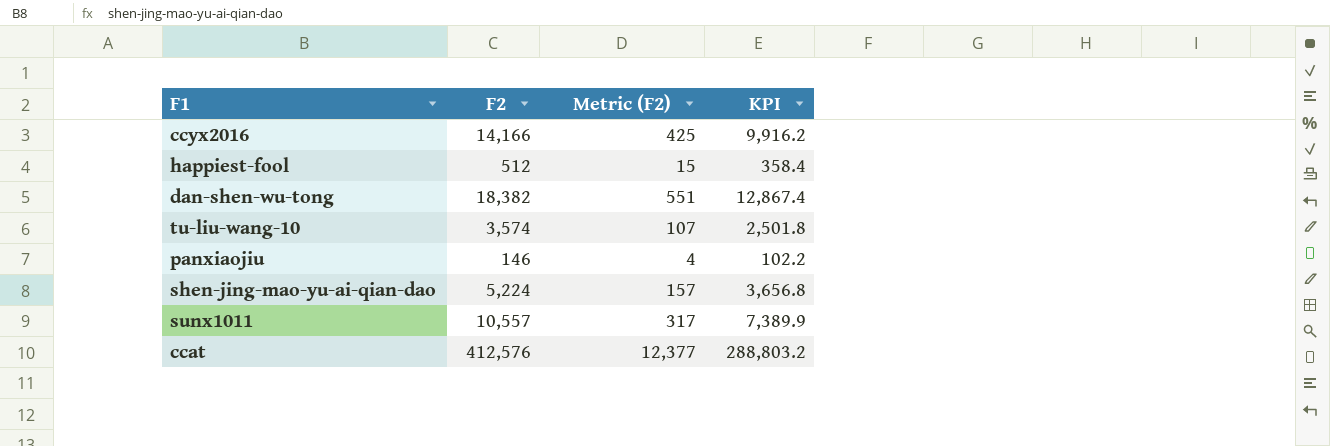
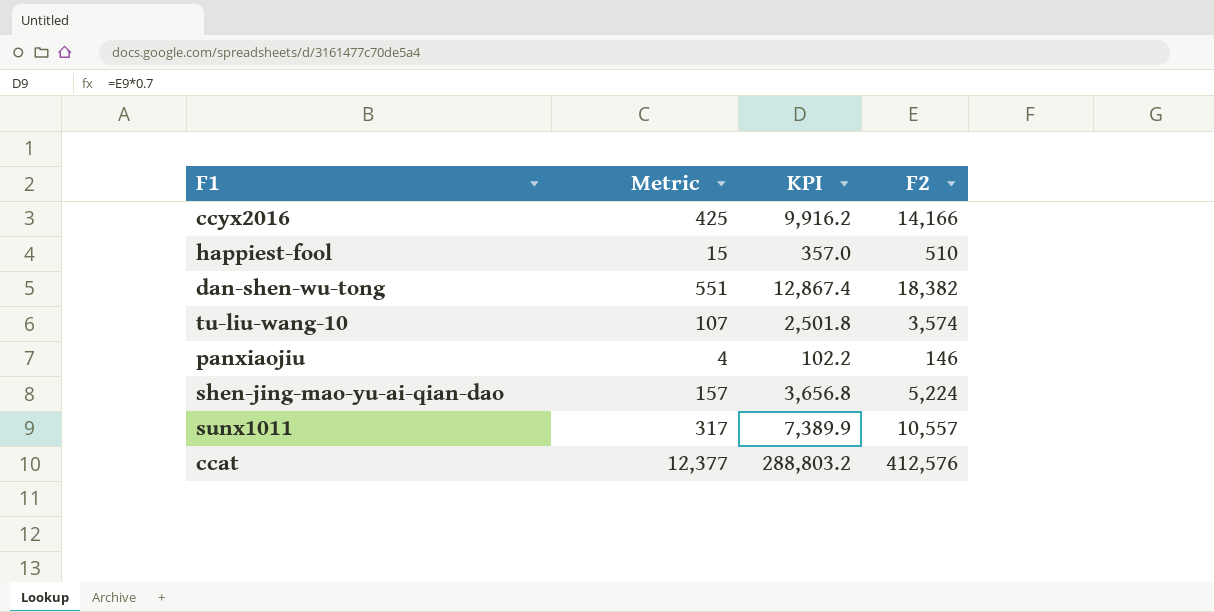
column name: Metric (F2) -> Metric
column F2 | position: 2 -> 4
happiest-fool | KPI: 358.4 -> 357.0
happiest-fool | F2: 512 -> 510

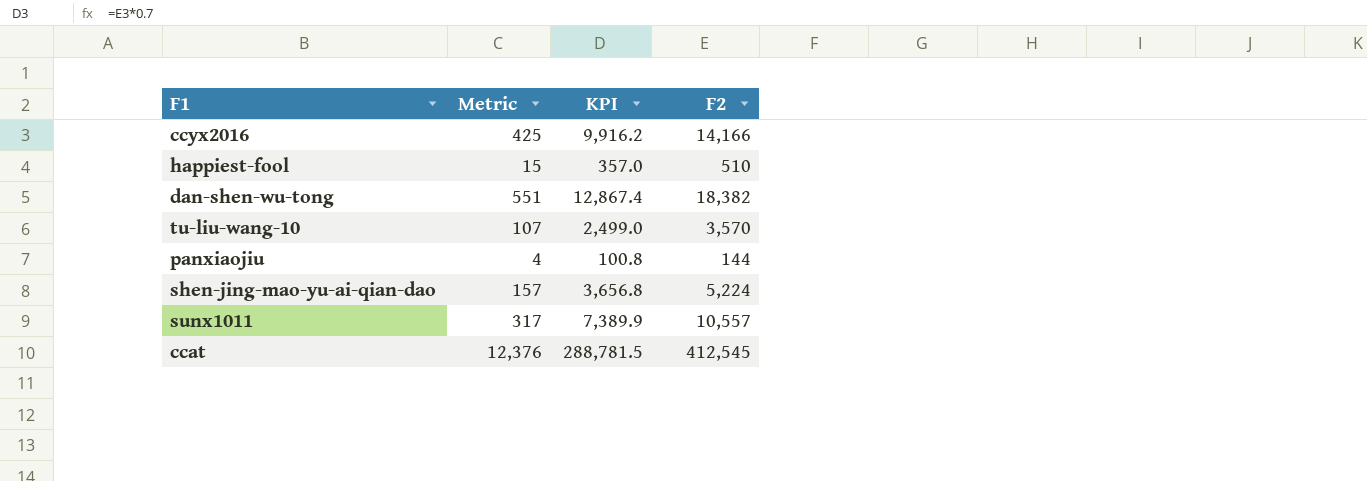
tu-liu-wang-10 | KPI: 2,501.8 -> 2,499.0
tu-liu-wang-10 | F2: 3,574 -> 3,570
panxiaojiu | KPI: 102.2 -> 100.8
panxiaojiu | F2: 146 -> 144
ccat | Metric: 12,377 -> 12,376
ccat | KPI: 288,803.2 -> 288,781.5
ccat | F2: 412,576 -> 412,545

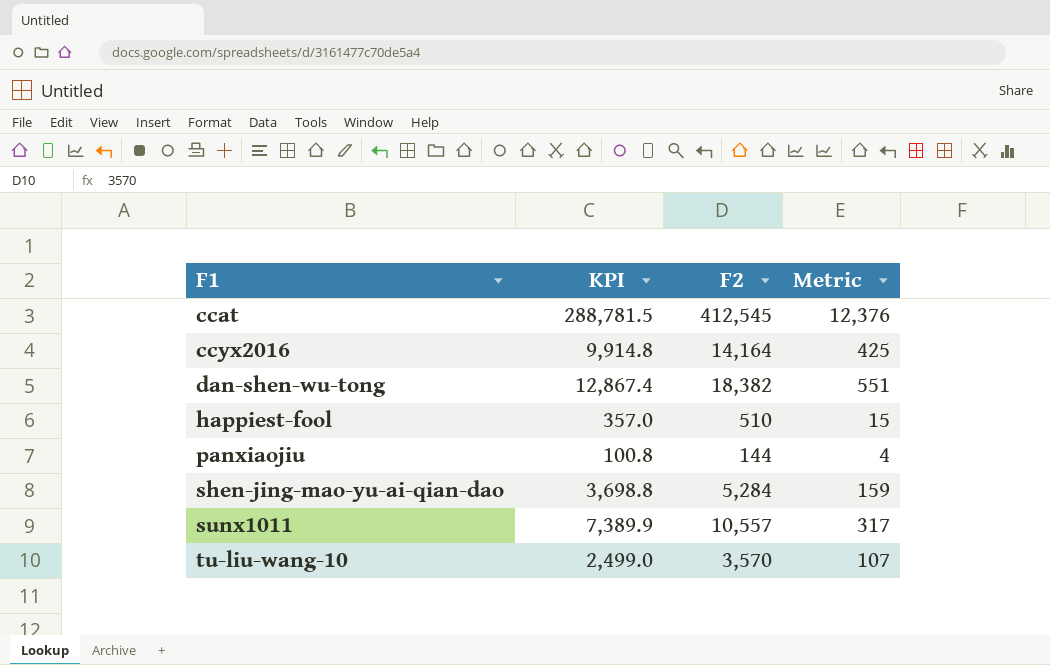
row order: none -> F1 ascending
column Metric | position: 2 -> 4
ccyx2016 | KPI: 9,916.2 -> 9,914.8
ccyx2016 | F2: 14,166 -> 14,164
shen-jing-mao-yu-ai-qian-dao | KPI: 3,656.8 -> 3,698.8
shen-jing-mao-yu-ai-qian-dao | F2: 5,224 -> 5,284
shen-jing-mao-yu-ai-qian-dao | Metric: 157 -> 159

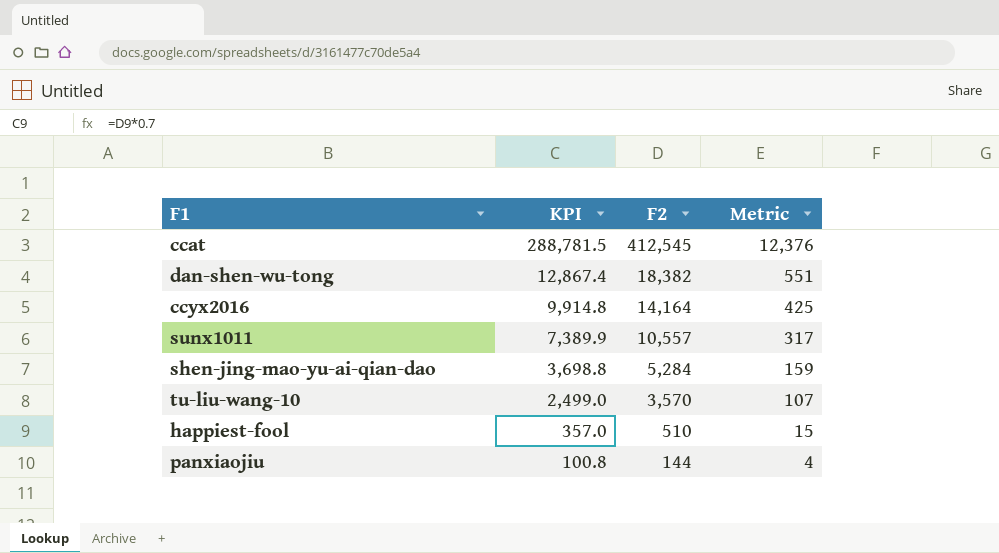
row order: F1 ascending -> KPI descending

